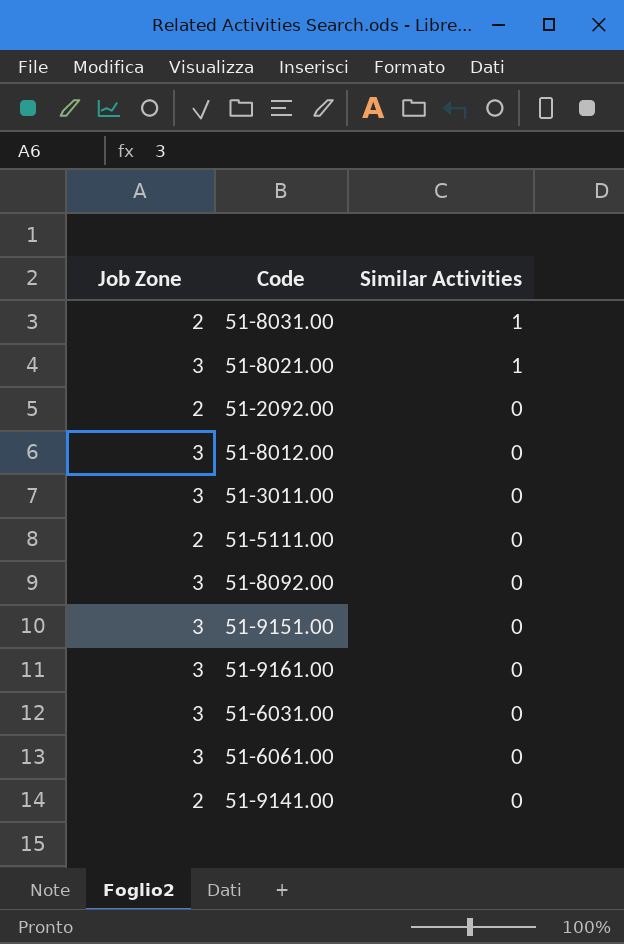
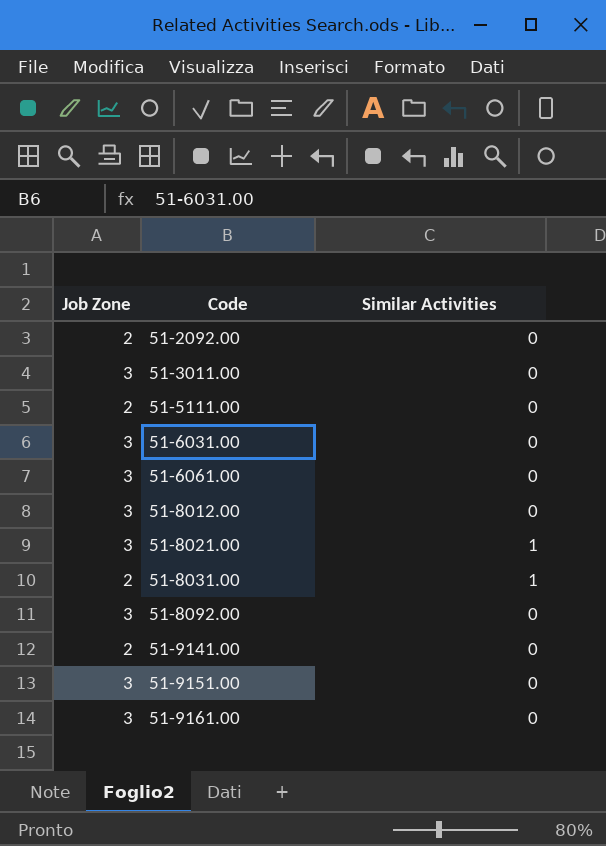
row order: Similar Activities descending -> Code ascending

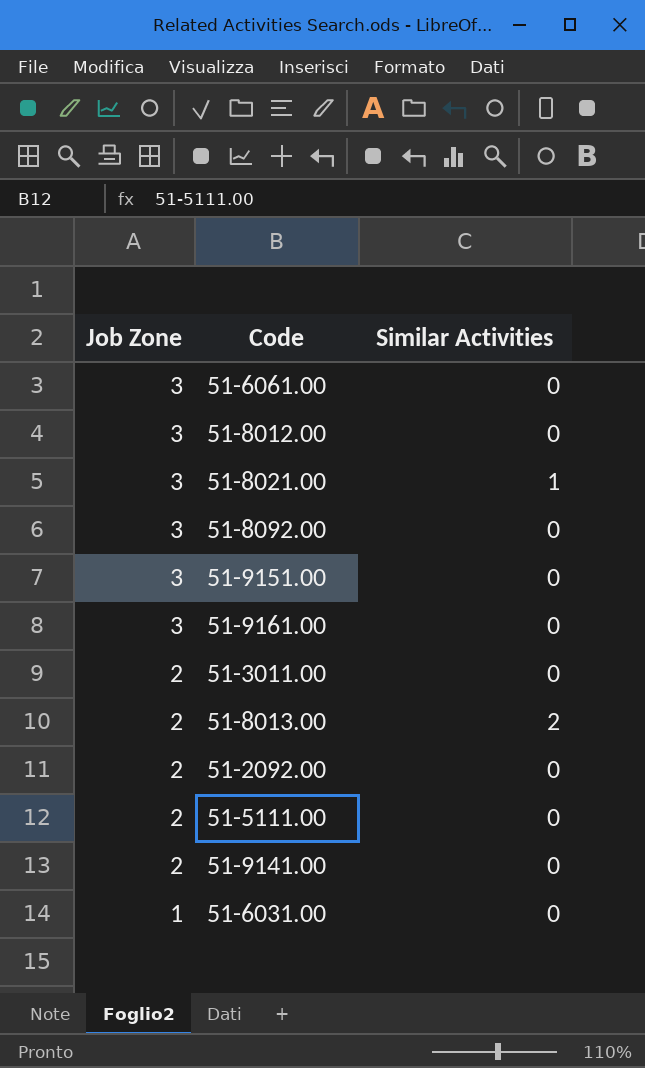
row order: Code ascending -> Job Zone descending
row 51-8031.00: 2 | 1 -> none
51-3011.00 | Job Zone: 3 -> 2
row 51-8013.00: none -> 2 | 2
51-6031.00 | Job Zone: 3 -> 1

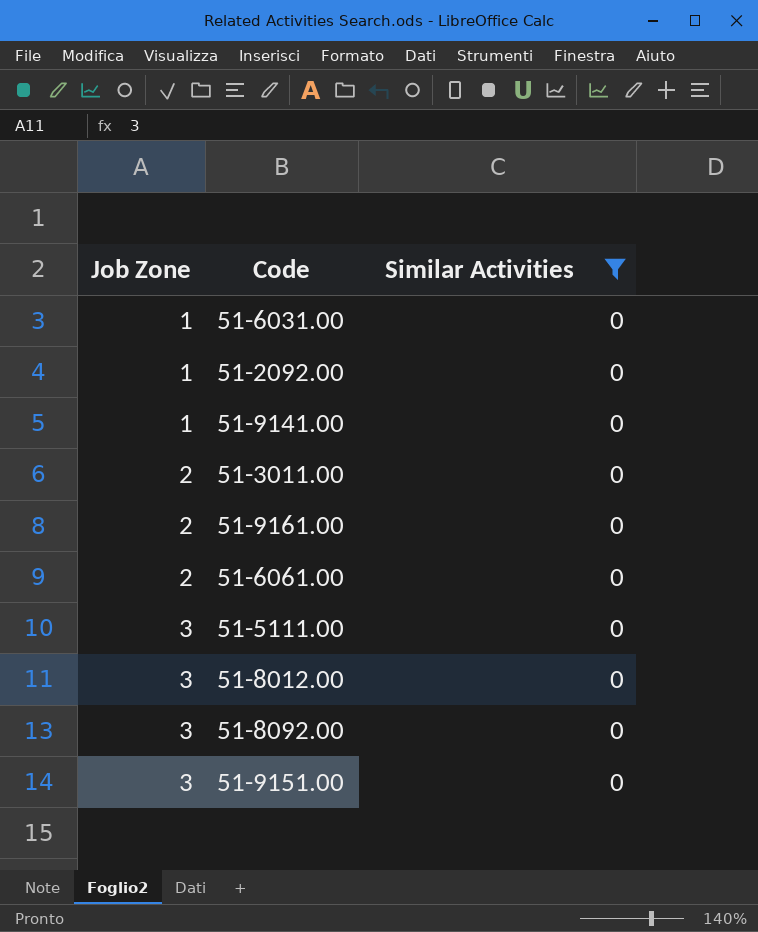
filter: none -> Similar Activities = 0
row order: Job Zone descending -> Job Zone ascending
51-2092.00 | Job Zone: 2 -> 1
51-9141.00 | Job Zone: 2 -> 1
51-9161.00 | Job Zone: 3 -> 2
51-6061.00 | Job Zone: 3 -> 2
51-5111.00 | Job Zone: 2 -> 3

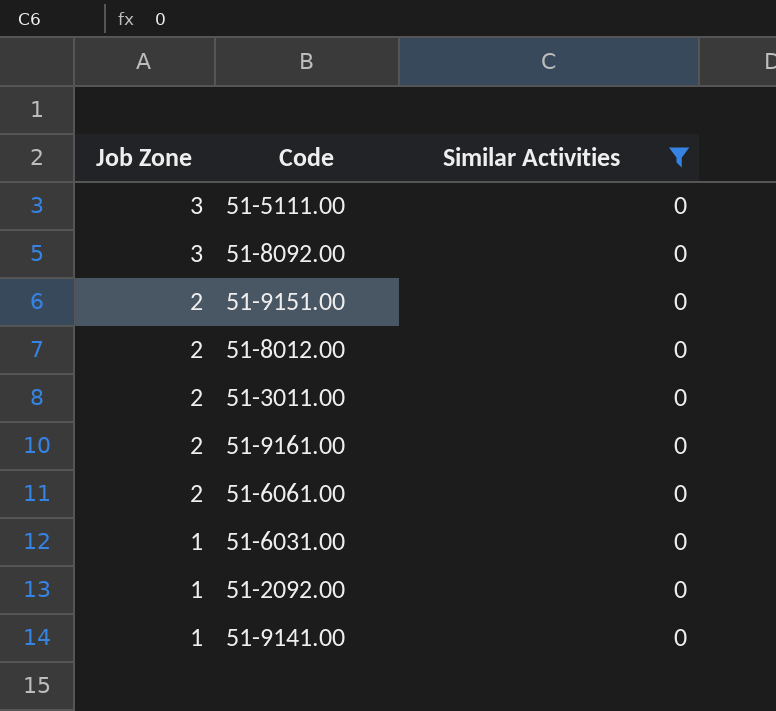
row order: Job Zone ascending -> Job Zone descending
51-9151.00 | Job Zone: 3 -> 2
51-8012.00 | Job Zone: 3 -> 2

